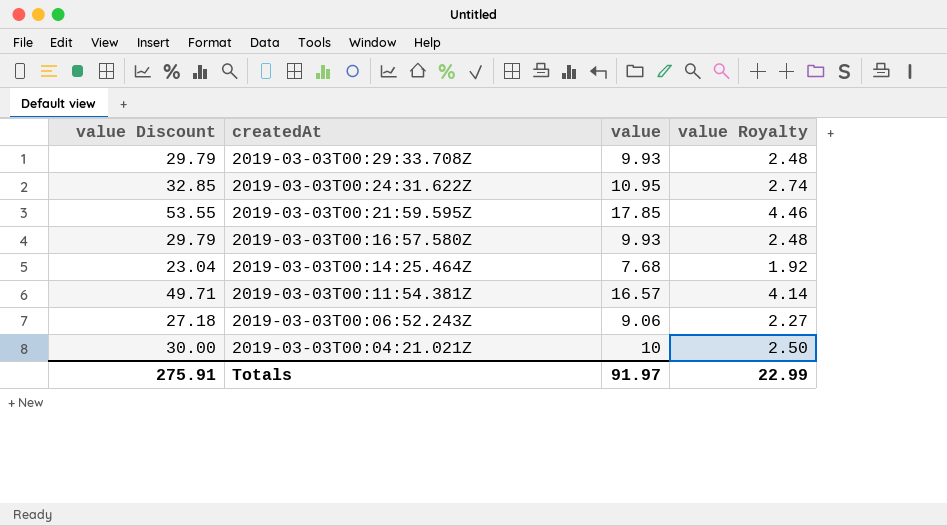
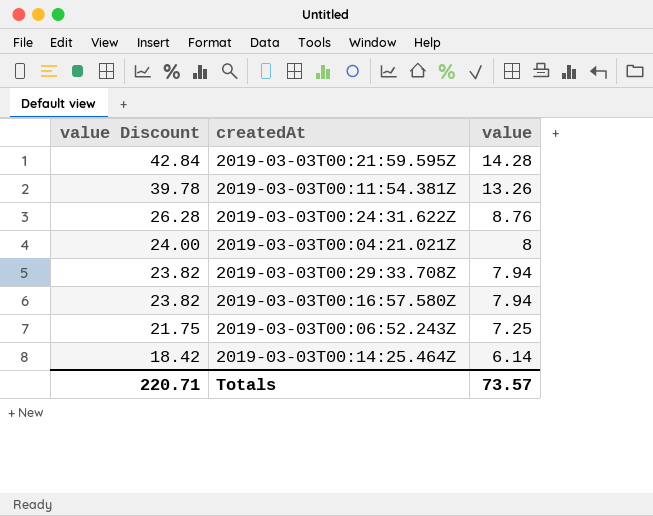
row order: createdAt descending -> value Discount descending
column value Royalty | formula: [value] * 0.25 -> none
2019-03-03T00:21:59.595Z | value Discount: 53.55 -> 42.84
2019-03-03T00:21:59.595Z | value: 17.85 -> 14.28
2019-03-03T00:11:54.381Z | value Discount: 49.71 -> 39.78
2019-03-03T00:11:54.381Z | value: 16.57 -> 13.26
2019-03-03T00:24:31.622Z | value Discount: 32.85 -> 26.28
2019-03-03T00:24:31.622Z | value: 10.95 -> 8.76
2019-03-03T00:04:21.021Z | value Discount: 30.00 -> 24.00
2019-03-03T00:04:21.021Z | value: 10 -> 8
2019-03-03T00:29:33.708Z | value Discount: 29.79 -> 23.82
2019-03-03T00:29:33.708Z | value: 9.93 -> 7.94
2019-03-03T00:16:57.580Z | value Discount: 29.79 -> 23.82
2019-03-03T00:16:57.580Z | value: 9.93 -> 7.94
2019-03-03T00:06:52.243Z | value Discount: 27.18 -> 21.75
2019-03-03T00:06:52.243Z | value: 9.06 -> 7.25
2019-03-03T00:14:25.464Z | value Discount: 23.04 -> 18.42
2019-03-03T00:14:25.464Z | value: 7.68 -> 6.14
Totals | value Discount: 275.91 -> 220.71
Totals | value: 91.97 -> 73.57

